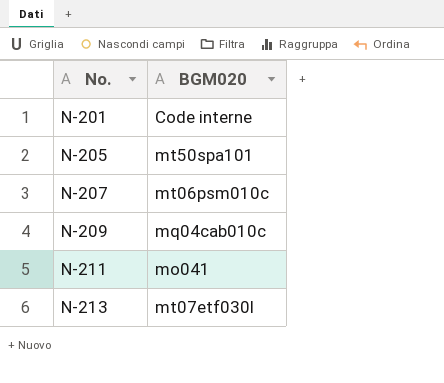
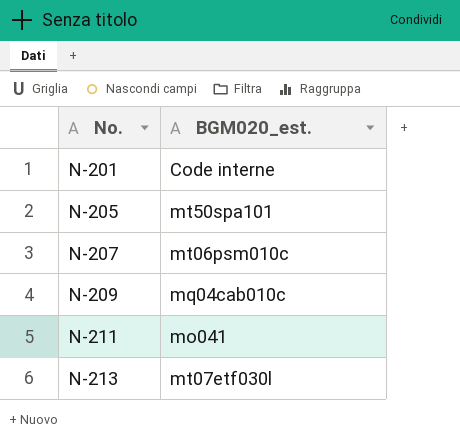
column name: BGM020 -> BGM020_est.

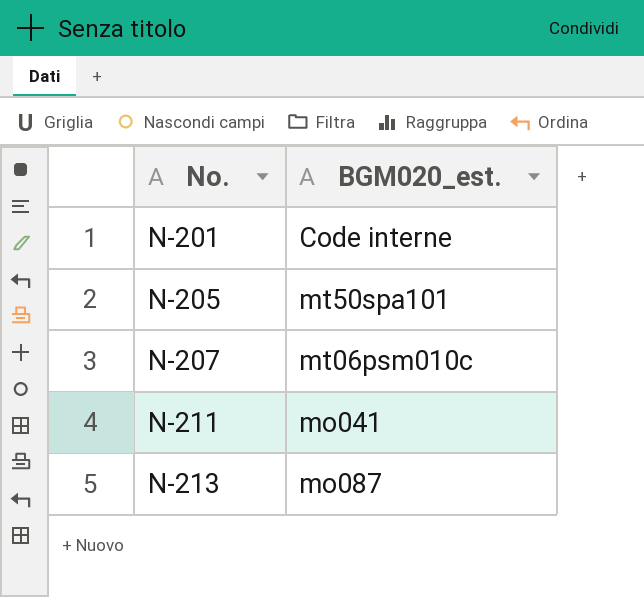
row N-209: mq04cab010c -> none
N-213 | BGM020_est.: mt07etf030l -> mo087

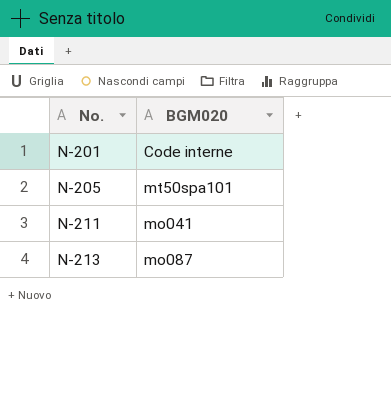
column name: BGM020_est. -> BGM020
row N-207: mt06psm010c -> none

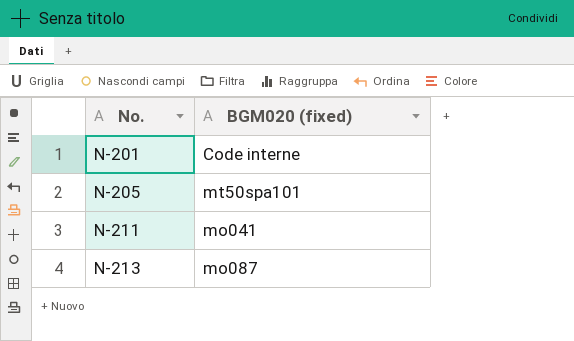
column name: BGM020 -> BGM020 (fixed)

